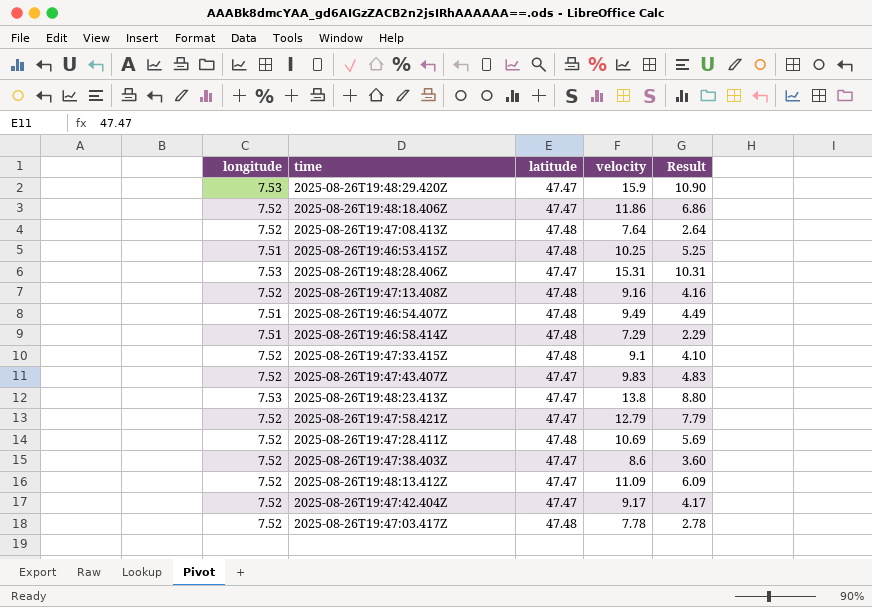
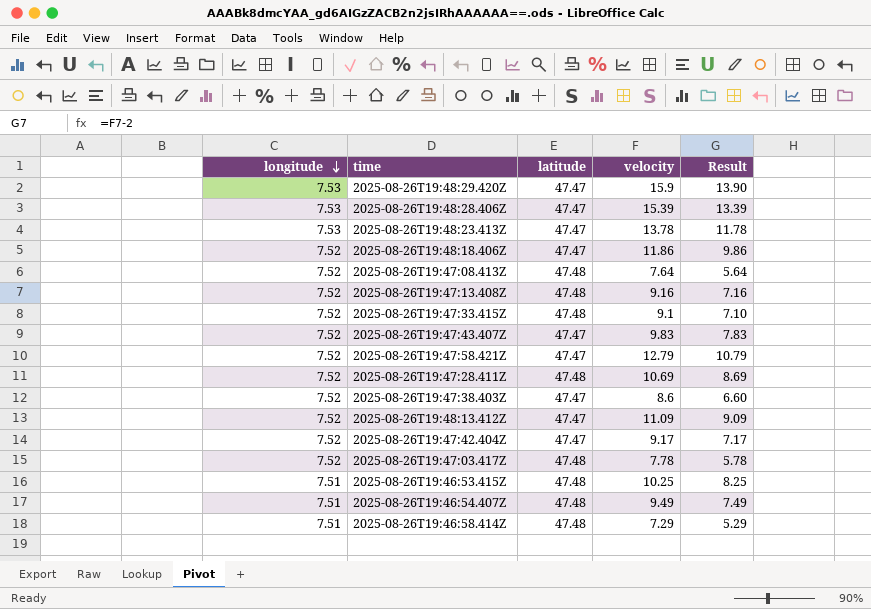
row order: none -> longitude descending
column Result | formula: [velocity] - 5 -> [velocity] - 2
2025-08-26T19:48:28.406Z | velocity: 15.31 -> 15.39
2025-08-26T19:48:23.413Z | velocity: 13.8 -> 13.78

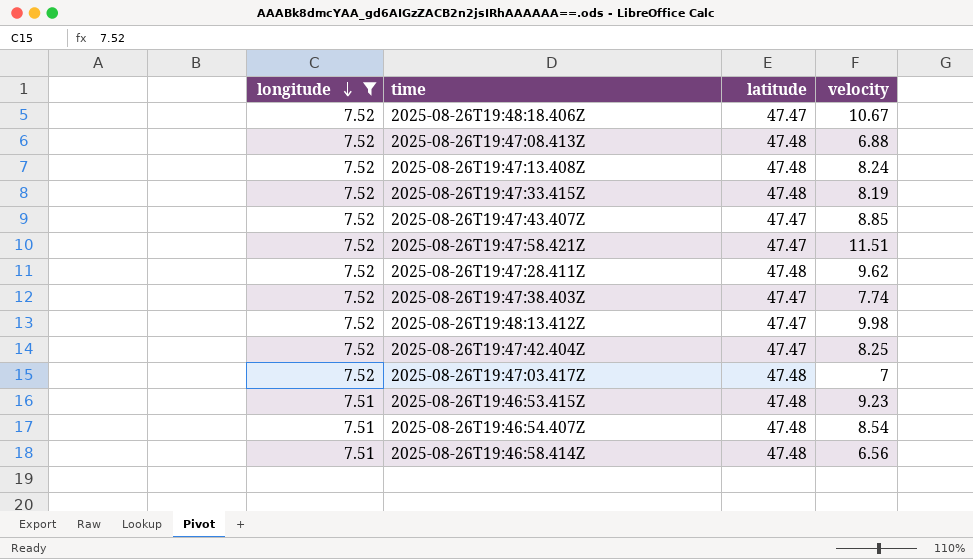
filter: none -> longitude != 7.53
column Result | formula: [velocity] - 2 -> none
2025-08-26T19:48:18.406Z | velocity: 11.86 -> 10.67
2025-08-26T19:47:08.413Z | velocity: 7.64 -> 6.88
2025-08-26T19:47:13.408Z | velocity: 9.16 -> 8.24
2025-08-26T19:47:33.415Z | velocity: 9.1 -> 8.19
2025-08-26T19:47:43.407Z | velocity: 9.83 -> 8.85
2025-08-26T19:47:58.421Z | velocity: 12.79 -> 11.51
2025-08-26T19:47:28.411Z | velocity: 10.69 -> 9.62
2025-08-26T19:47:38.403Z | velocity: 8.6 -> 7.74
2025-08-26T19:48:13.412Z | velocity: 11.09 -> 9.98
2025-08-26T19:47:42.404Z | velocity: 9.17 -> 8.25
2025-08-26T19:47:03.417Z | velocity: 7.78 -> 7
2025-08-26T19:46:53.415Z | velocity: 10.25 -> 9.23
2025-08-26T19:46:54.407Z | velocity: 9.49 -> 8.54
2025-08-26T19:46:58.414Z | velocity: 7.29 -> 6.56

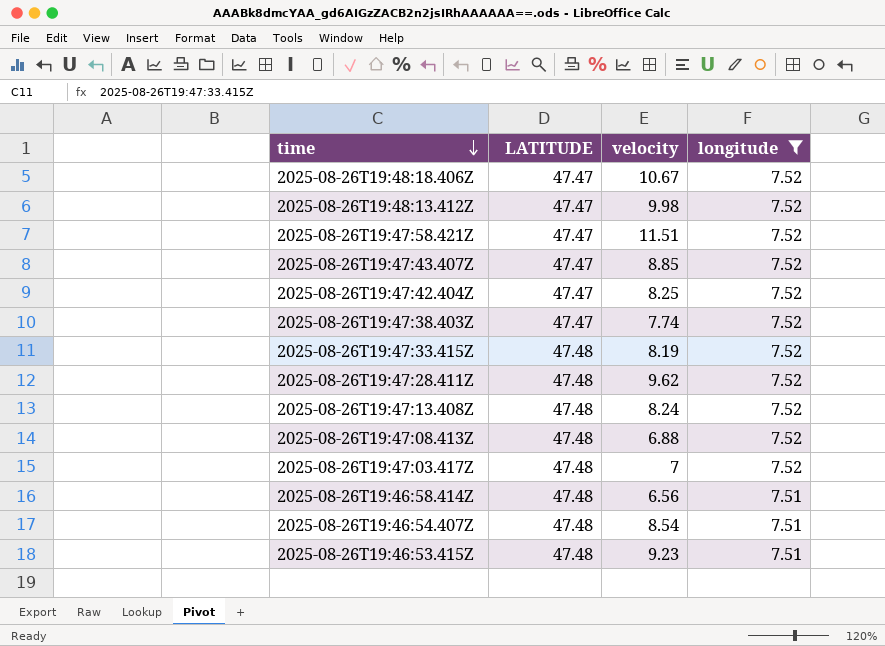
row order: longitude descending -> time descending
column name: latitude -> LATITUDE
column longitude | position: 1 -> 4

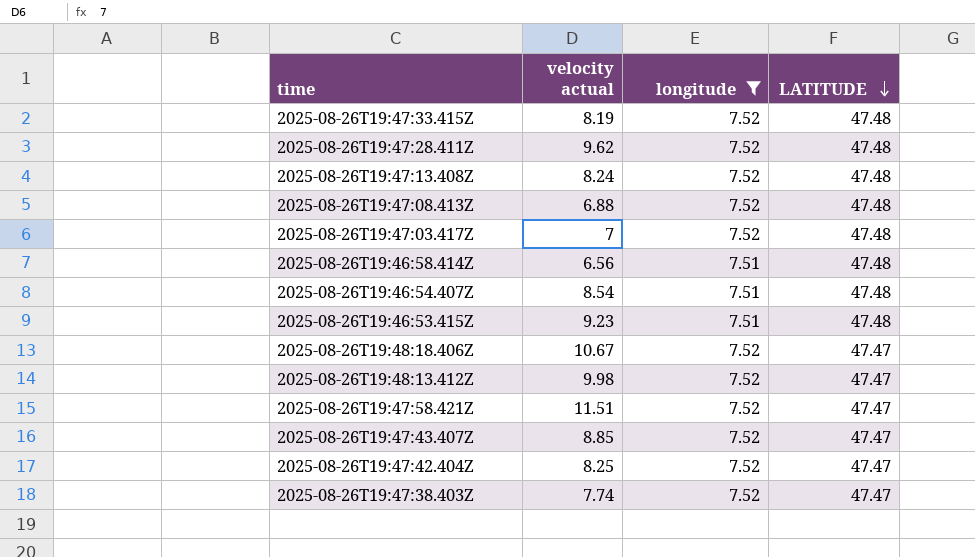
row order: time descending -> LATITUDE descending
column name: velocity -> velocity actual
column LATITUDE | position: 2 -> 4

